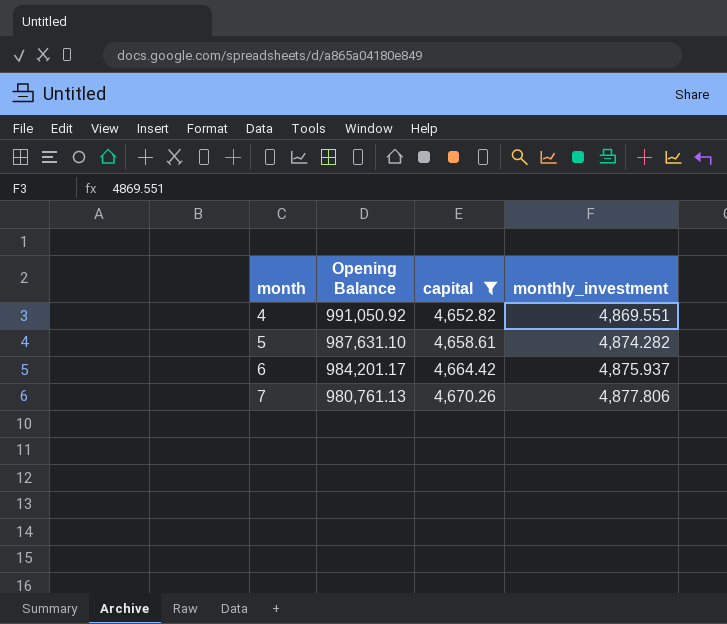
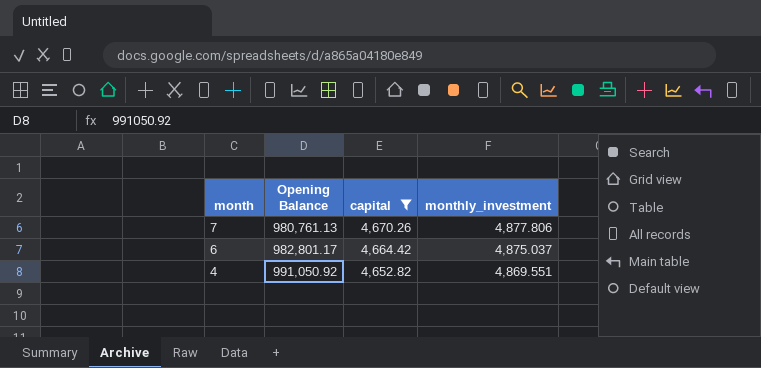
row order: month ascending -> month descending
row 5: 987,631.10 | 4,658.61 | 4,874.282 -> none
6 | Opening Balance: 984,201.17 -> 982,801.17
6 | monthly_investment: 4,875.937 -> 4,875.037

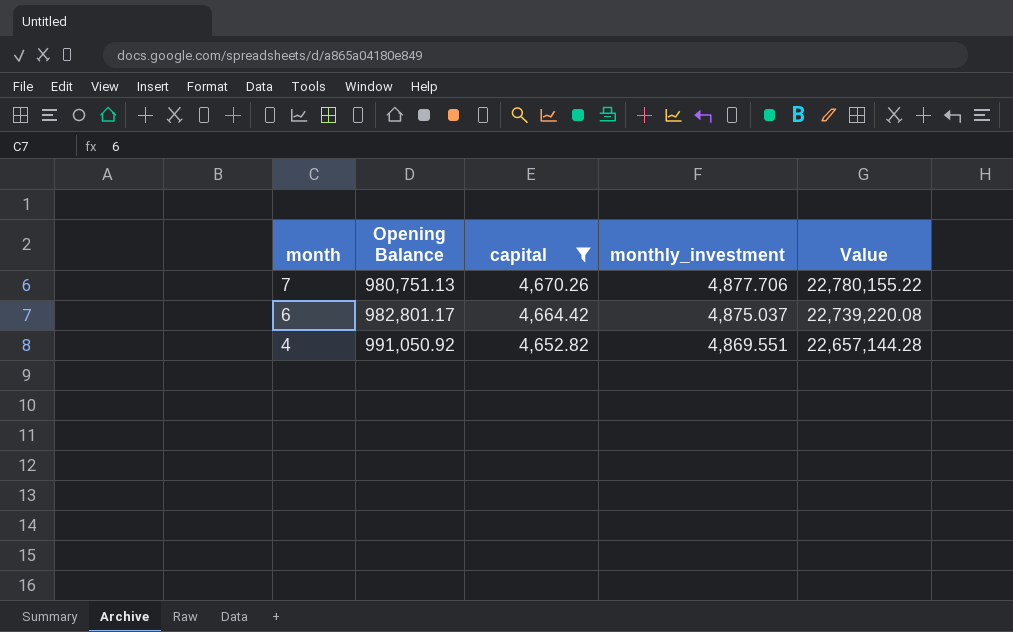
column Value | formula: none -> [capital] * [monthly_investment]
7 | Opening Balance: 980,761.13 -> 980,751.13
7 | monthly_investment: 4,877.806 -> 4,877.706

